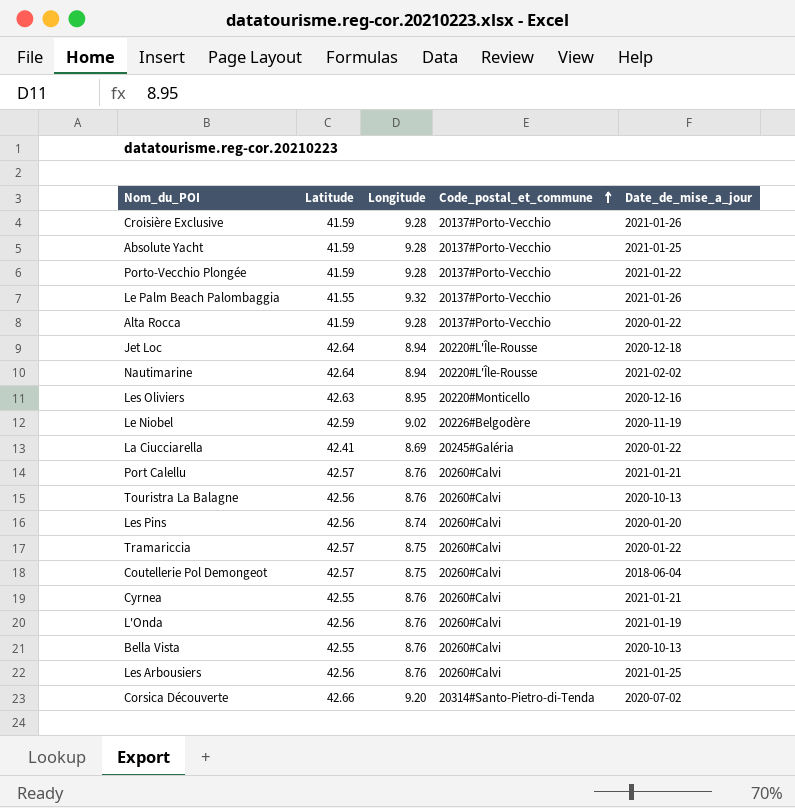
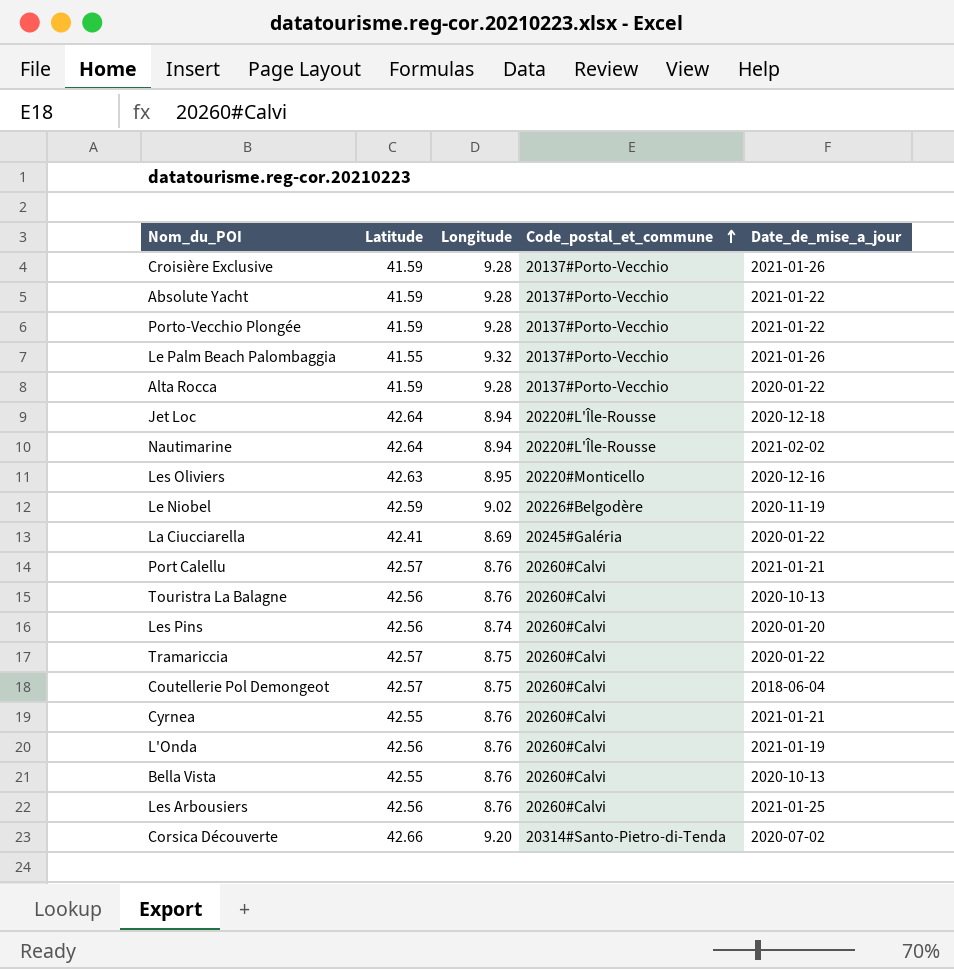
Absolute Yacht | Date_de_mise_a_jour: 2021-01-25 -> 2021-01-22

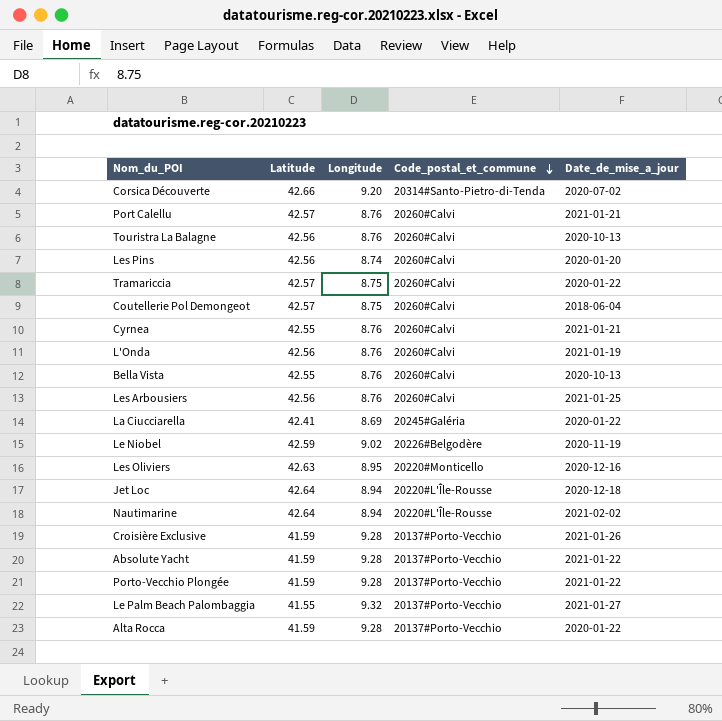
row order: Code_postal_et_commune ascending -> Code_postal_et_commune descending
Le Palm Beach Palombaggia | Date_de_mise_a_jour: 2021-01-26 -> 2021-01-27

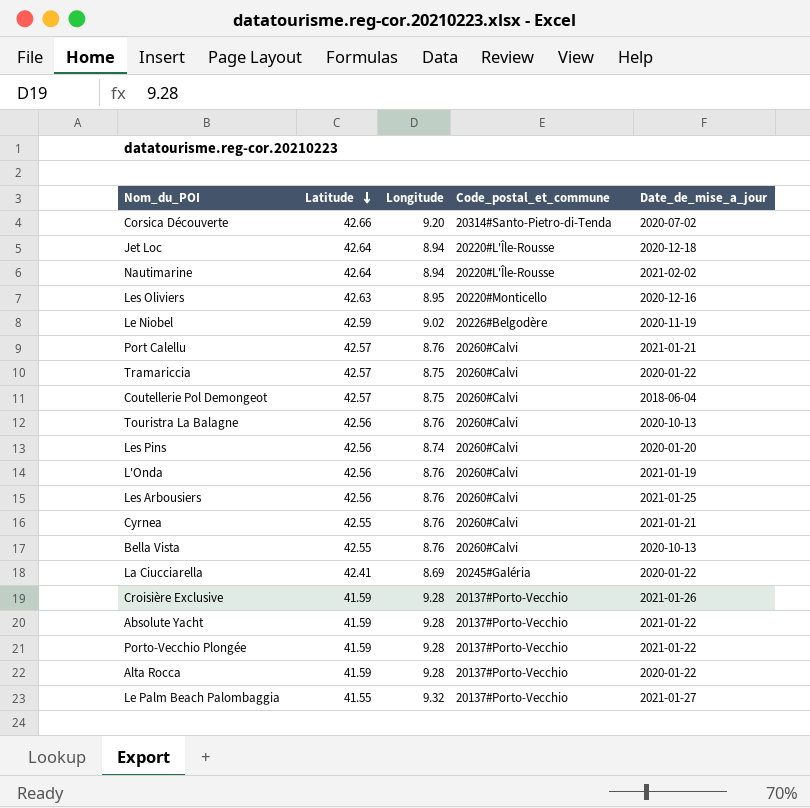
row order: Code_postal_et_commune descending -> Latitude descending

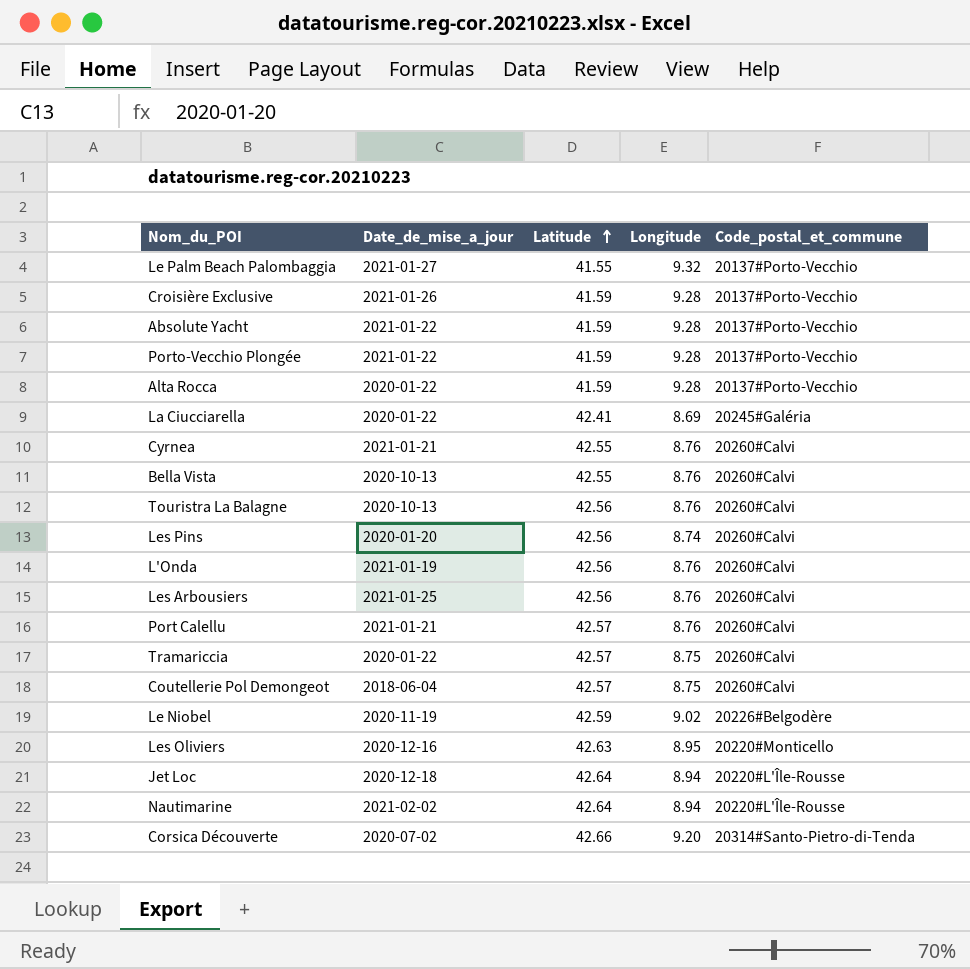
row order: Latitude descending -> Latitude ascending
column Date_de_mise_a_jour | position: 5 -> 2

